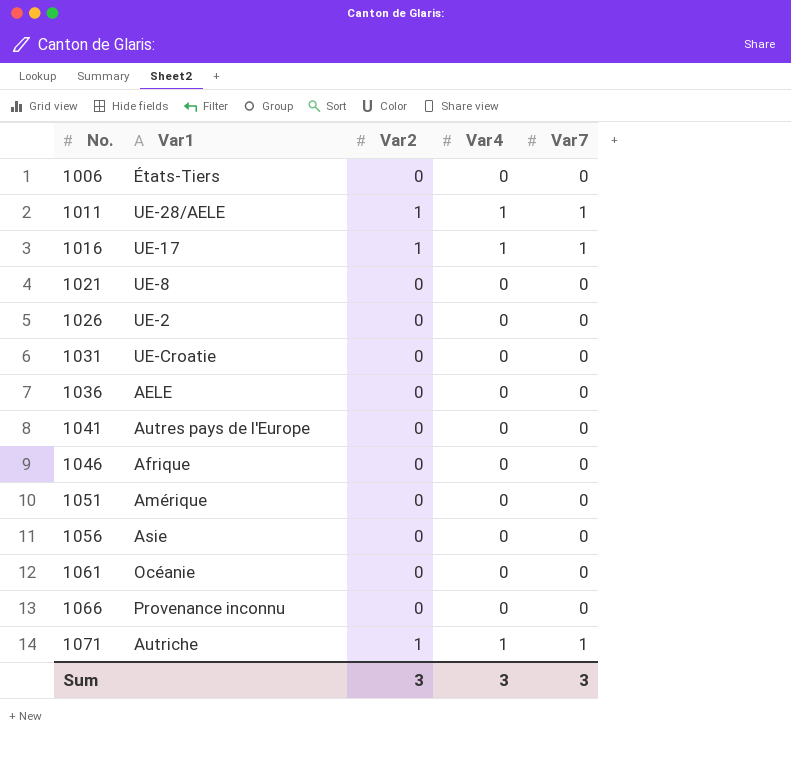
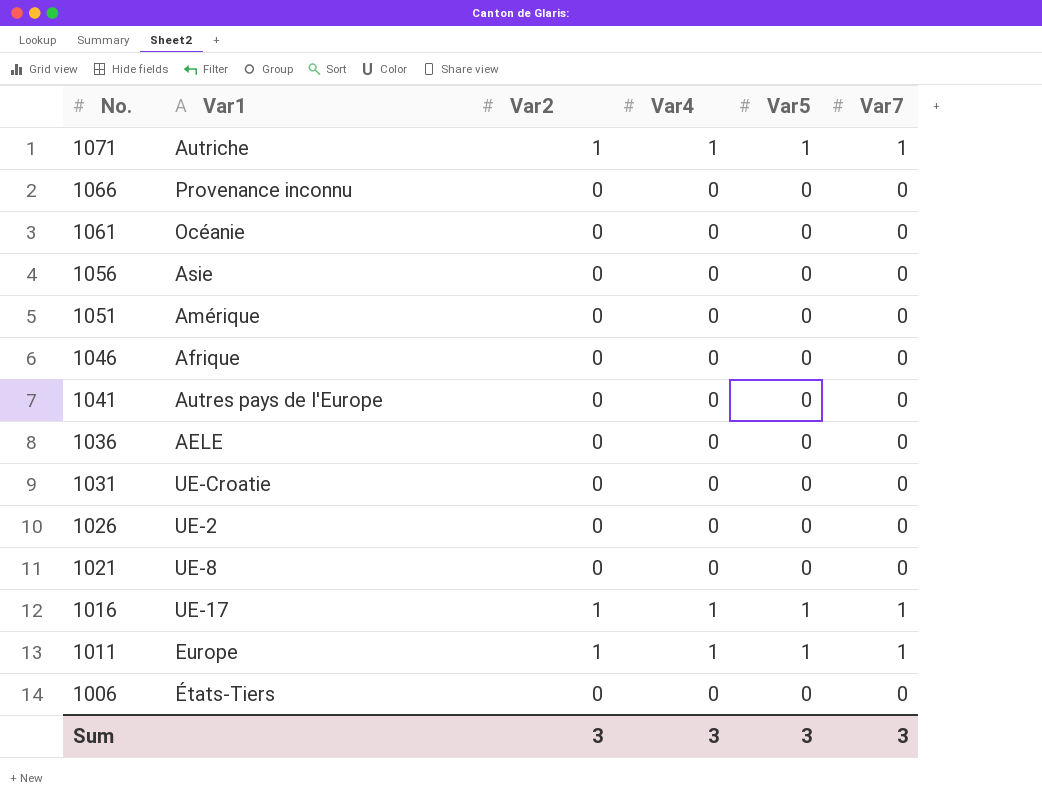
row order: No. ascending -> No. descending
column Var5 | position: none -> 5
1011 | Var1: UE-28/AELE -> Europe

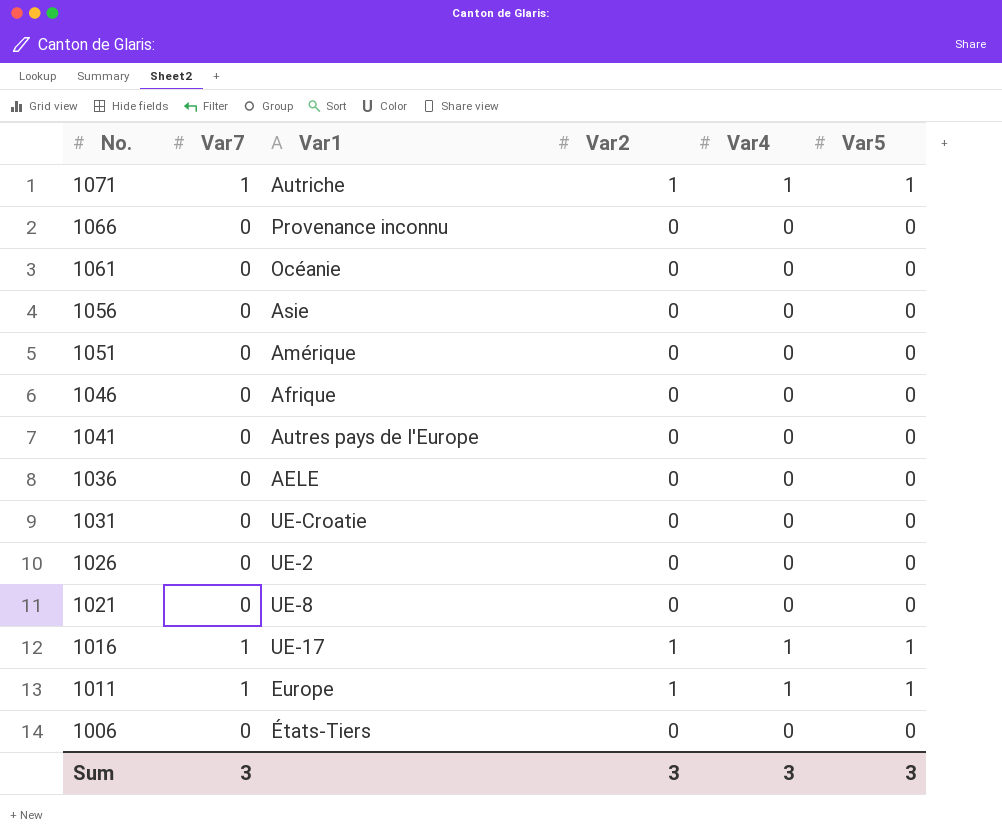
column Var7 | position: 6 -> 2

